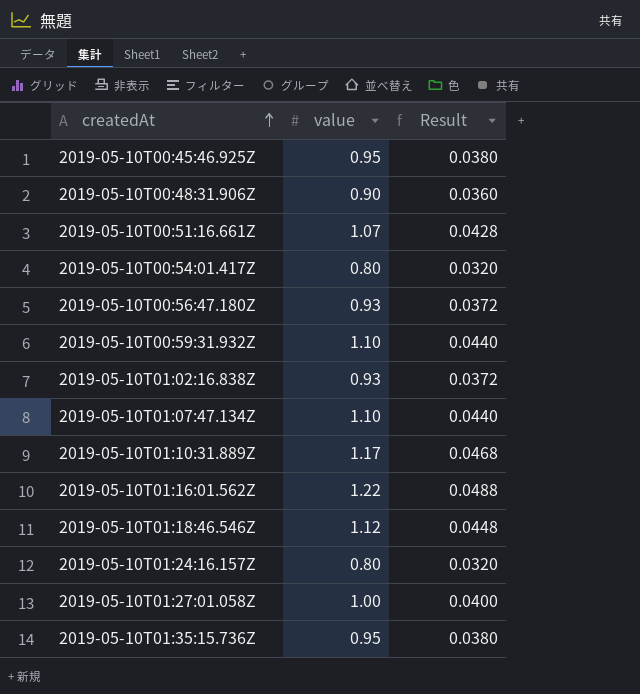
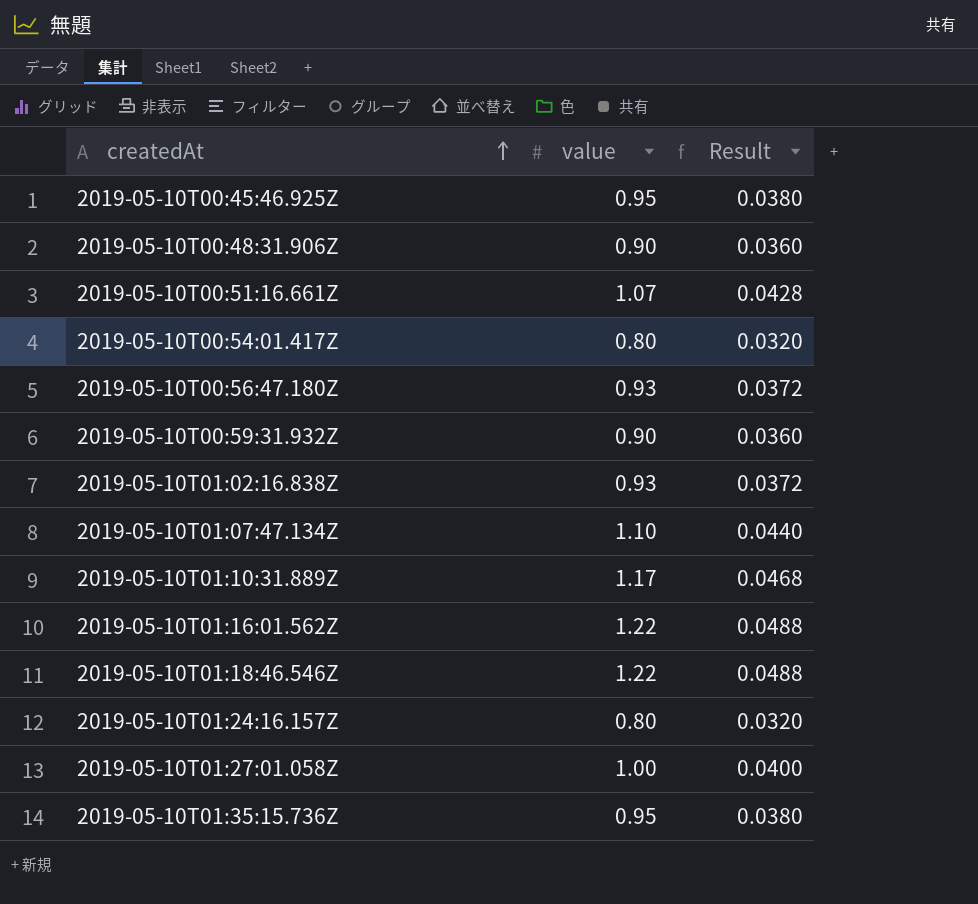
2019-05-10T00:59:31.932Z | value: 1.10 -> 0.90
2019-05-10T00:59:31.932Z | Result: 0.0440 -> 0.0360
2019-05-10T01:18:46.546Z | value: 1.12 -> 1.22
2019-05-10T01:18:46.546Z | Result: 0.0448 -> 0.0488

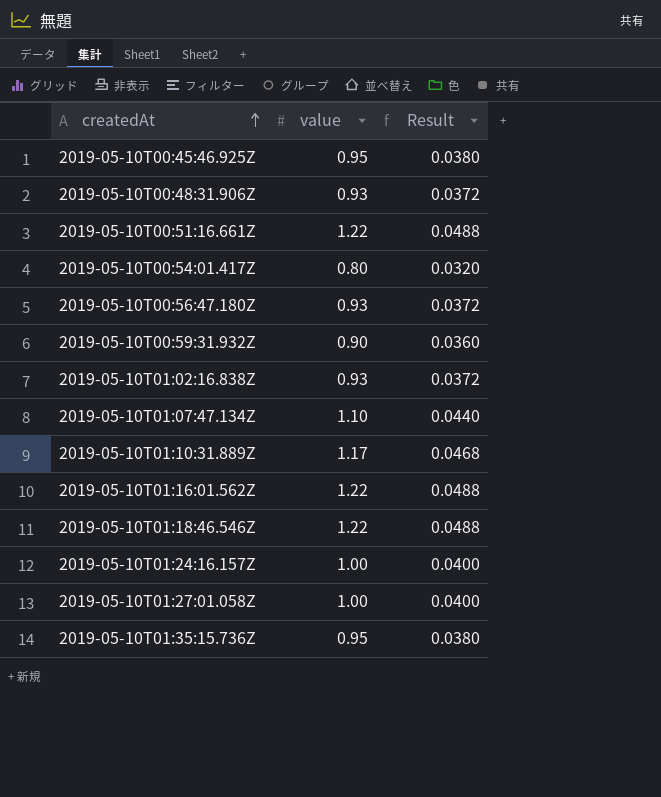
2019-05-10T00:48:31.906Z | value: 0.90 -> 0.93
2019-05-10T00:48:31.906Z | Result: 0.0360 -> 0.0372
2019-05-10T00:51:16.661Z | value: 1.07 -> 1.22
2019-05-10T00:51:16.661Z | Result: 0.0428 -> 0.0488
2019-05-10T01:24:16.157Z | value: 0.80 -> 1.00
2019-05-10T01:24:16.157Z | Result: 0.0320 -> 0.0400

